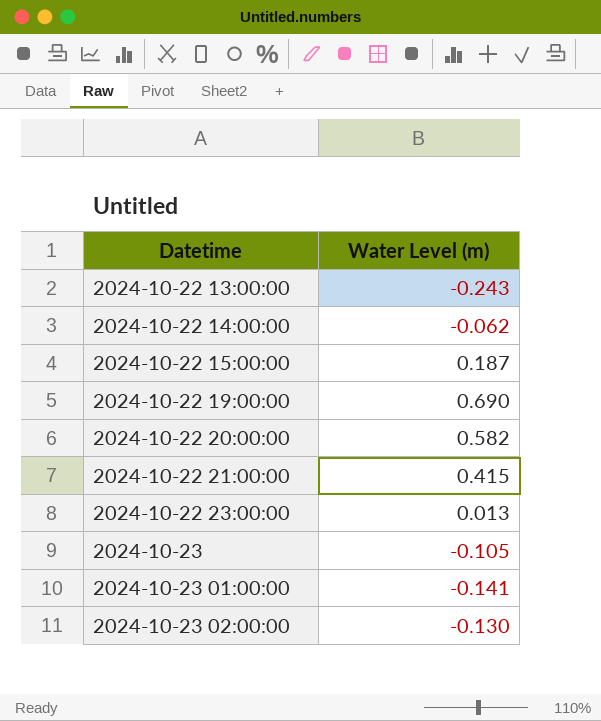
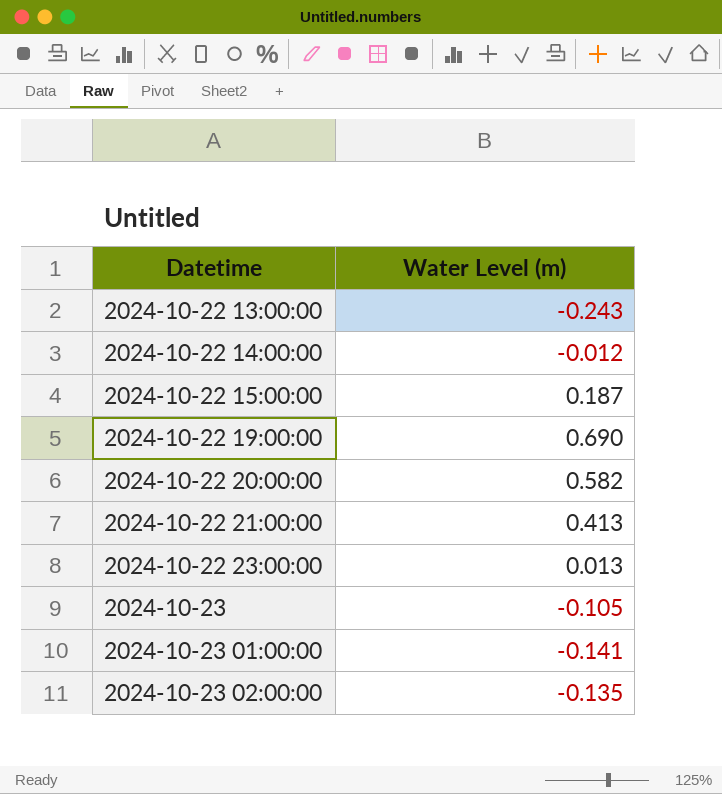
2024-10-22 14:00:00 | Water Level (m): -0.062 -> -0.012
2024-10-22 21:00:00 | Water Level (m): 0.415 -> 0.413
2024-10-23 02:00:00 | Water Level (m): -0.130 -> -0.135

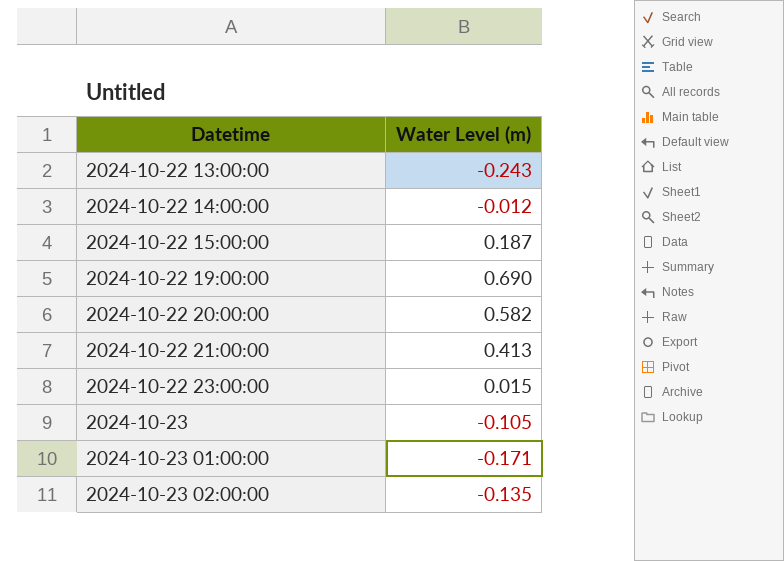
2024-10-22 23:00:00 | Water Level (m): 0.013 -> 0.015
2024-10-23 01:00:00 | Water Level (m): -0.141 -> -0.171

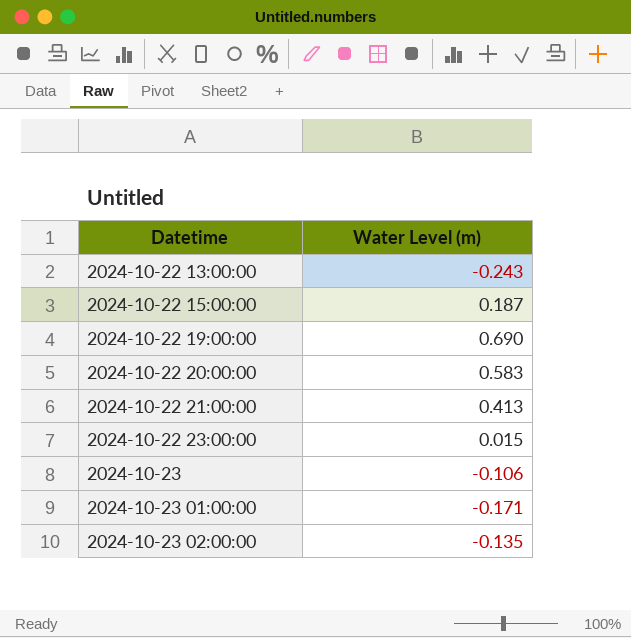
row 2024-10-22 14:00:00: -0.012 -> none
2024-10-22 20:00:00 | Water Level (m): 0.582 -> 0.583
2024-10-23 | Water Level (m): -0.105 -> -0.106

